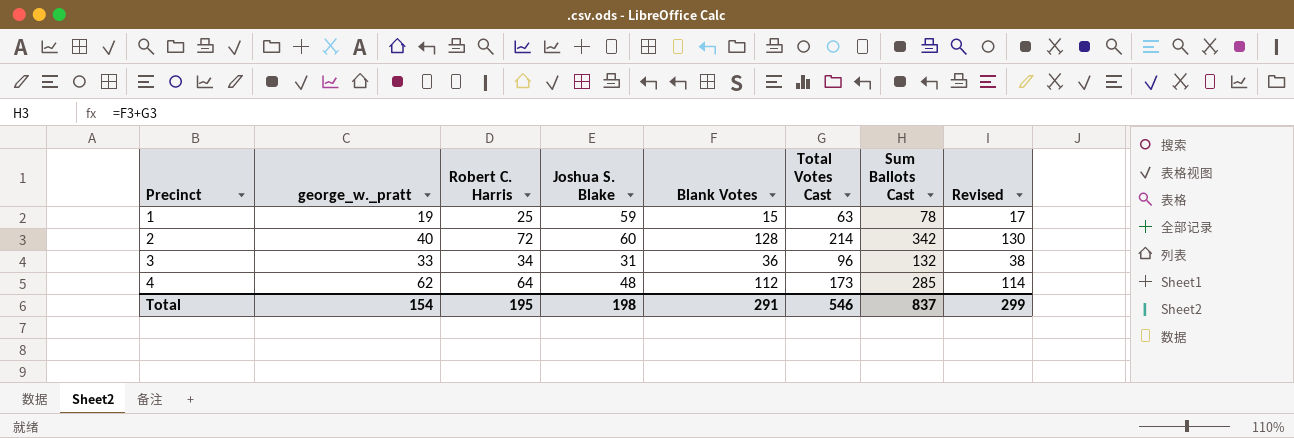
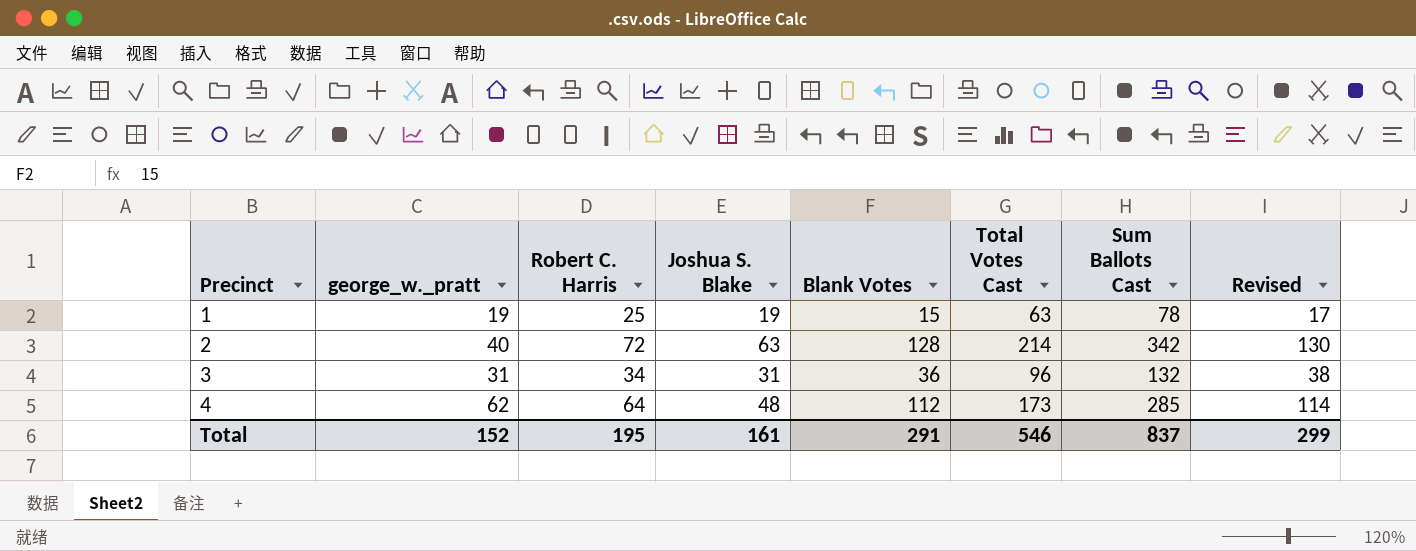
1 | Joshua S. Blake: 59 -> 19
2 | Joshua S. Blake: 60 -> 63
3 | george_w._pratt: 33 -> 31
Total | george_w._pratt: 154 -> 152
Total | Joshua S. Blake: 198 -> 161

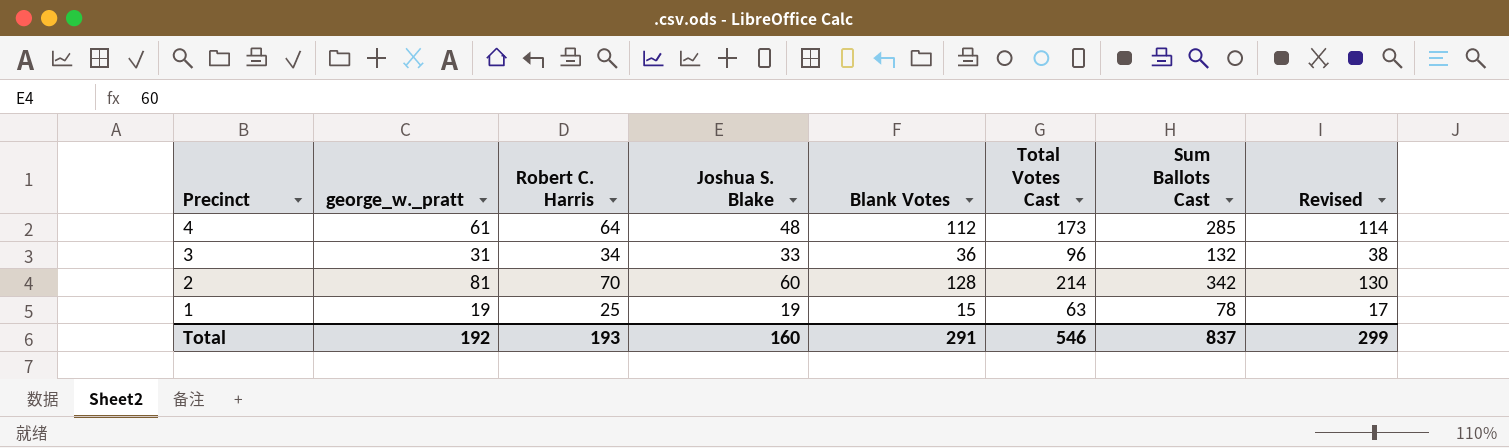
row order: Precinct ascending -> Precinct descending
4 | george_w._pratt: 62 -> 61
3 | Joshua S. Blake: 31 -> 33
2 | george_w._pratt: 40 -> 81
2 | Robert C. Harris: 72 -> 70
2 | Joshua S. Blake: 63 -> 60
Total | george_w._pratt: 152 -> 192
Total | Robert C. Harris: 195 -> 193
Total | Joshua S. Blake: 161 -> 160

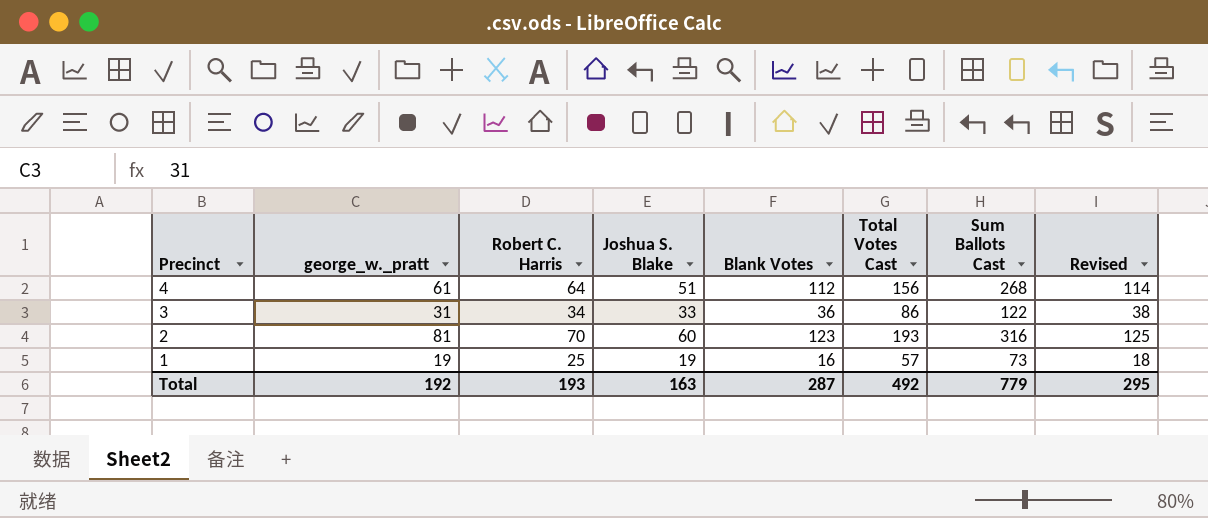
4 | Joshua S. Blake: 48 -> 51
4 | Total Votes Cast: 173 -> 156
4 | Sum Ballots Cast: 285 -> 268
3 | Total Votes Cast: 96 -> 86
3 | Sum Ballots Cast: 132 -> 122
2 | Blank Votes: 128 -> 123
2 | Total Votes Cast: 214 -> 193
2 | Sum Ballots Cast: 342 -> 316
2 | Revised: 130 -> 125
1 | Blank Votes: 15 -> 16
1 | Total Votes Cast: 63 -> 57
1 | Sum Ballots Cast: 78 -> 73
1 | Revised: 17 -> 18
Total | Joshua S. Blake: 160 -> 163
Total | Blank Votes: 291 -> 287
Total | Total Votes Cast: 546 -> 492
Total | Sum Ballots Cast: 837 -> 779
Total | Revised: 299 -> 295

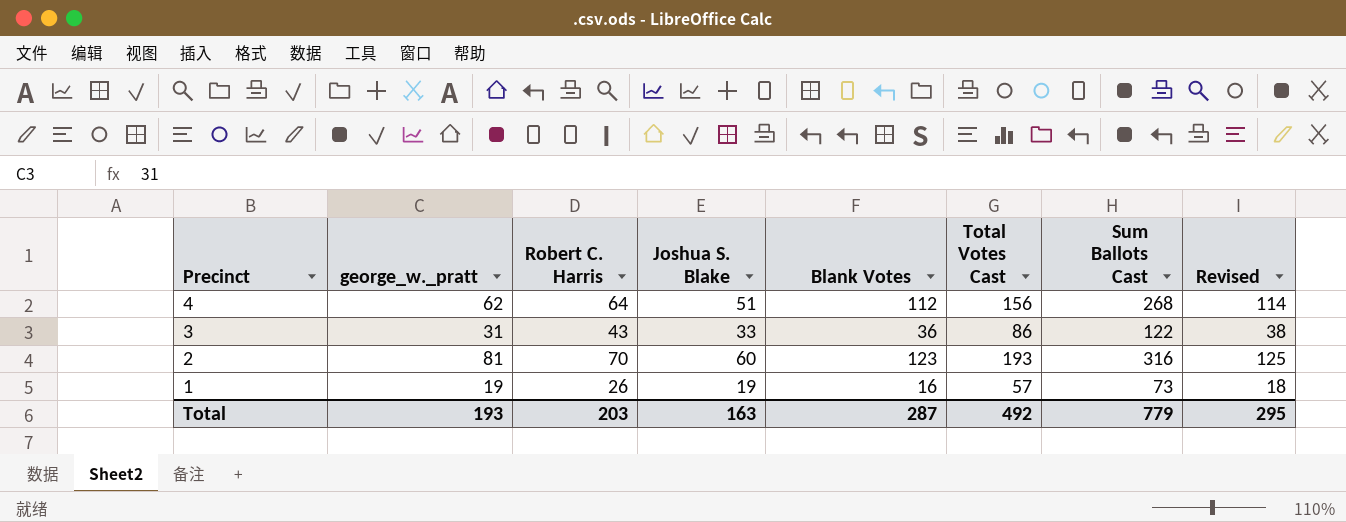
4 | george_w._pratt: 61 -> 62
3 | Robert C. Harris: 34 -> 43
1 | Robert C. Harris: 25 -> 26
Total | george_w._pratt: 192 -> 193
Total | Robert C. Harris: 193 -> 203

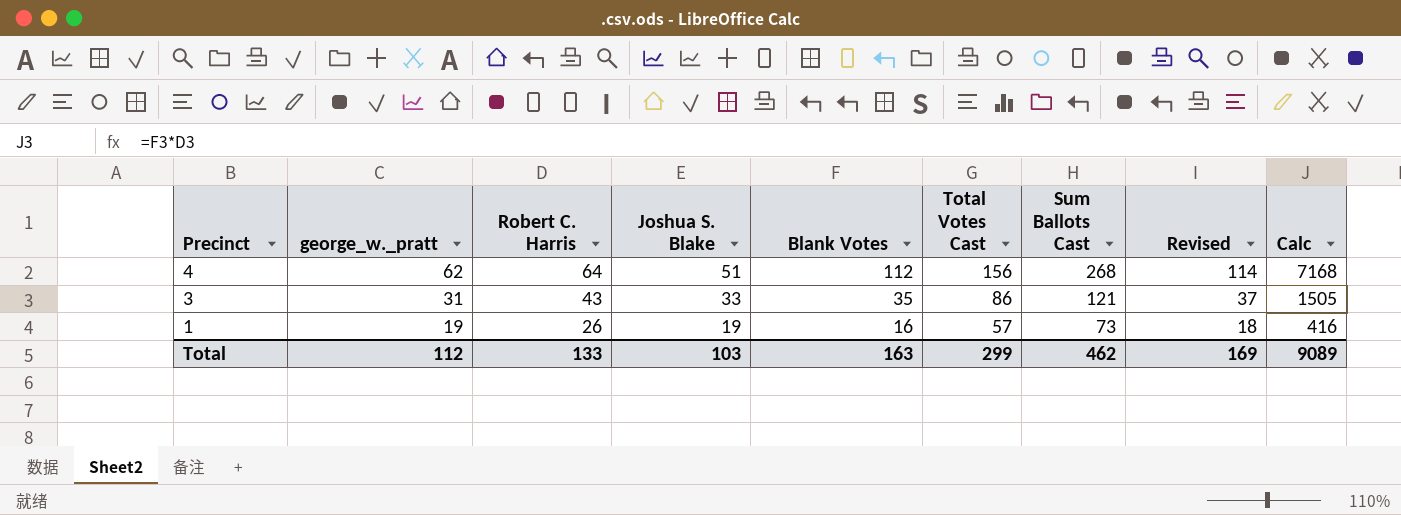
column Calc | formula: none -> [Robert C. Harris] * [Blank Votes]
row 2: 81 | 70 | 60 | 123 | 193 | 316 | 125 -> none
3 | Blank Votes: 36 -> 35
3 | Sum Ballots Cast: 122 -> 121
3 | Revised: 38 -> 37
Total | george_w._pratt: 193 -> 112
Total | Robert C. Harris: 203 -> 133
Total | Joshua S. Blake: 163 -> 103
Total | Blank Votes: 287 -> 163
Total | Total Votes Cast: 492 -> 299
Total | Sum Ballots Cast: 779 -> 462
Total | Revised: 295 -> 169

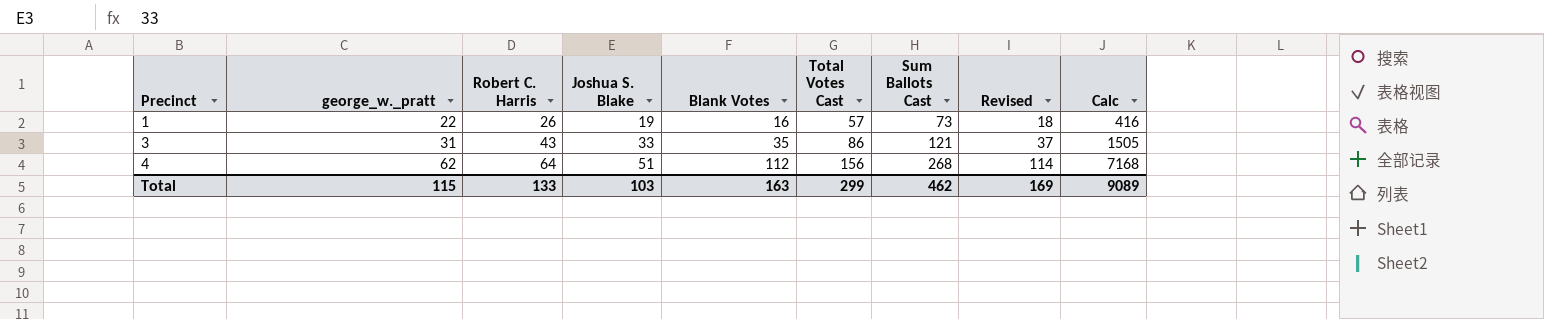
row order: Precinct descending -> Precinct ascending
1 | george_w._pratt: 19 -> 22
Total | george_w._pratt: 112 -> 115

